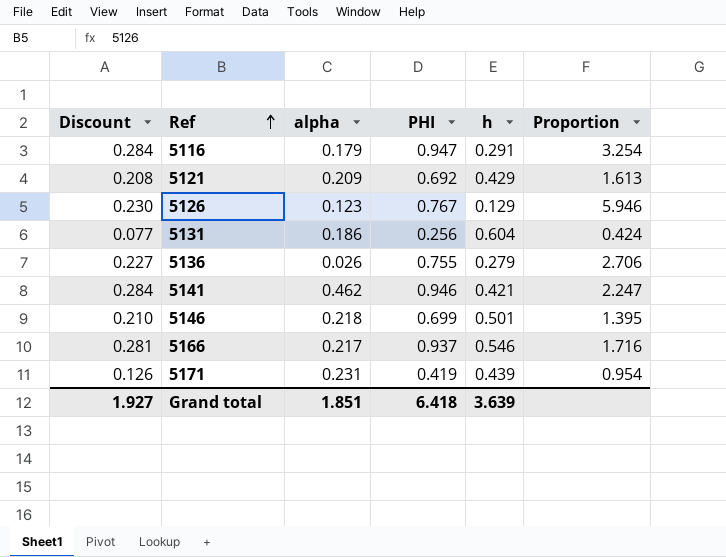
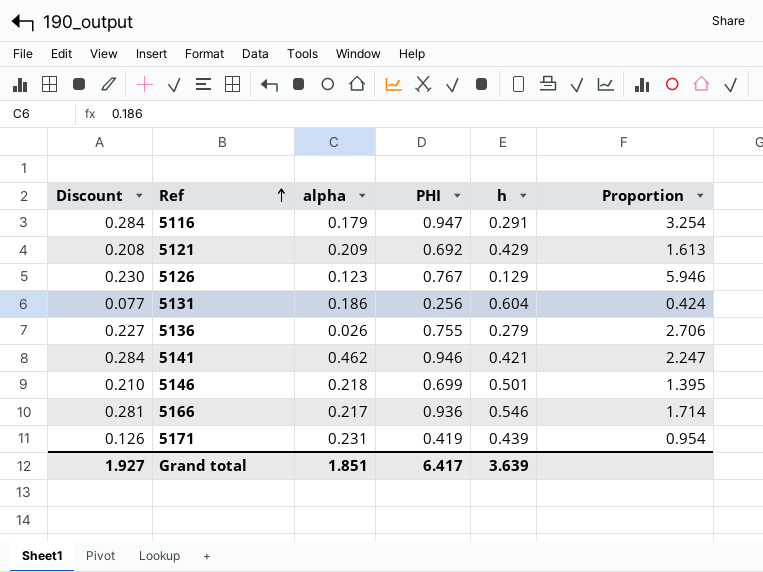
5166 | PHI: 0.937 -> 0.936
5166 | Proportion: 1.716 -> 1.714
Grand total | PHI: 6.418 -> 6.417

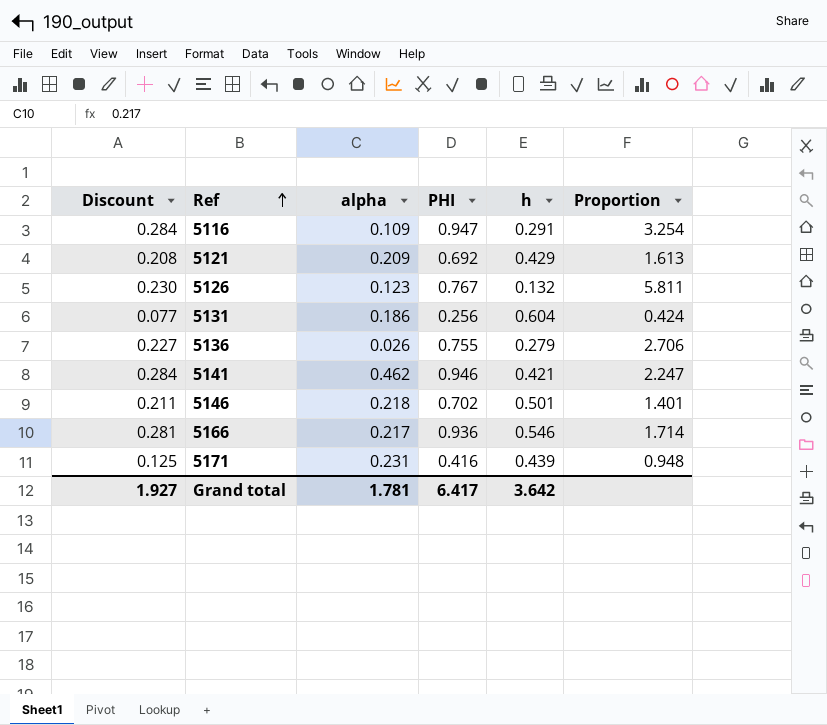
5116 | alpha: 0.179 -> 0.109
5126 | h: 0.129 -> 0.132
5126 | Proportion: 5.946 -> 5.811
5146 | Discount: 0.210 -> 0.211
5146 | PHI: 0.699 -> 0.702
5146 | Proportion: 1.395 -> 1.401
5171 | Discount: 0.126 -> 0.125
5171 | PHI: 0.419 -> 0.416
5171 | Proportion: 0.954 -> 0.948
Grand total | alpha: 1.851 -> 1.781
Grand total | h: 3.639 -> 3.642

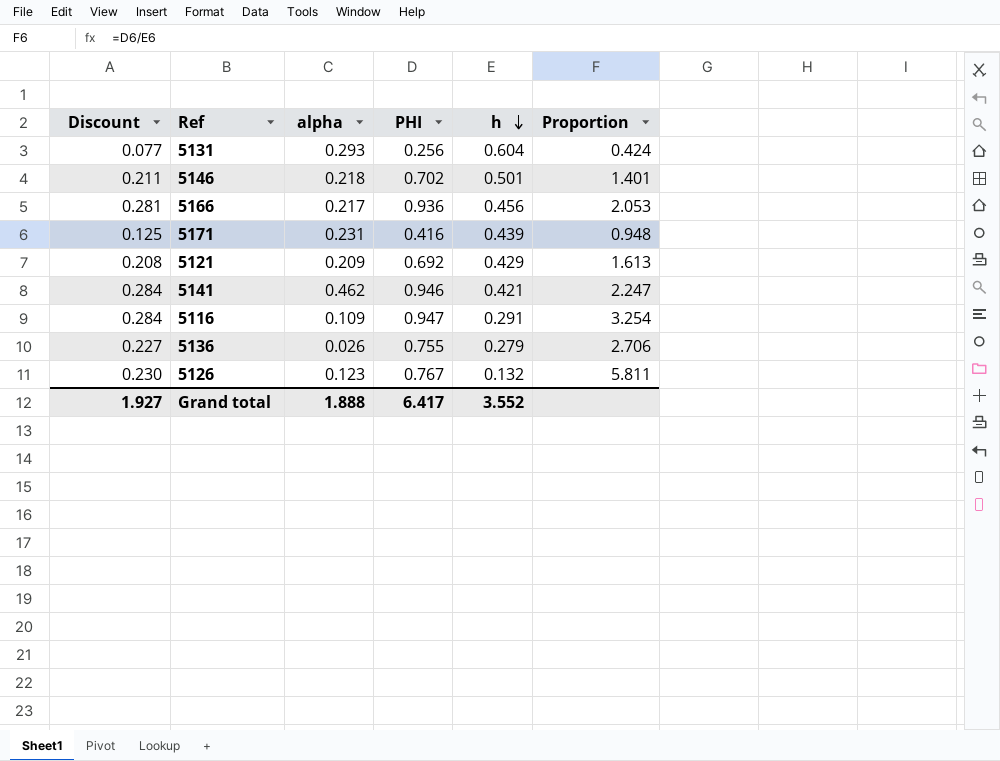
row order: Ref ascending -> h descending
5131 | alpha: 0.186 -> 0.293
5166 | h: 0.546 -> 0.456
5166 | Proportion: 1.714 -> 2.053
Grand total | alpha: 1.781 -> 1.888
Grand total | h: 3.642 -> 3.552

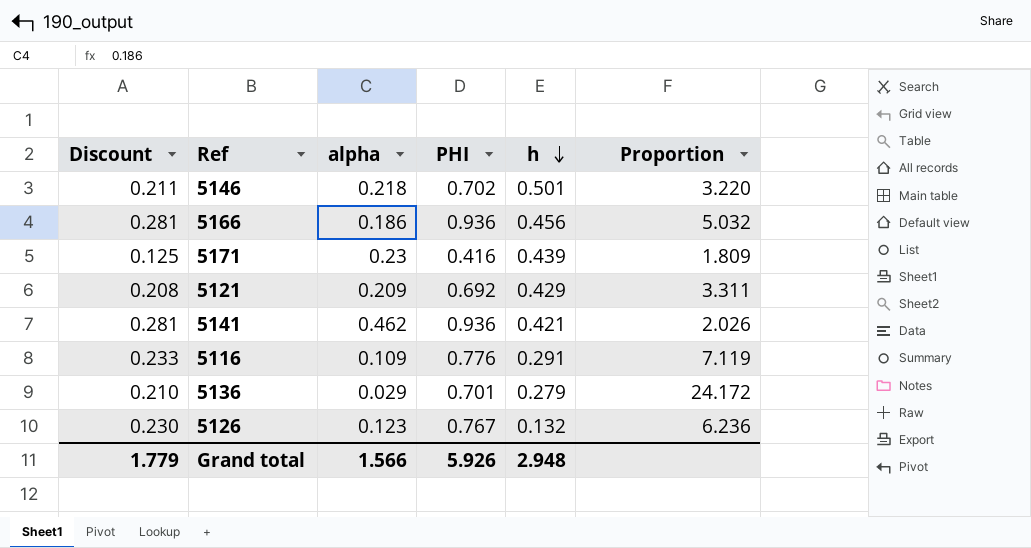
column Proportion | formula: [PHI] / [h] -> [PHI] / [alpha]
row 5131: 0.077 | 0.293 | 0.256 | 0.604 | 0.424 -> none
5166 | alpha: 0.217 -> 0.186
5171 | alpha: 0.231 -> 0.23
5141 | Discount: 0.284 -> 0.281
5141 | PHI: 0.946 -> 0.936
5116 | Discount: 0.284 -> 0.233
5116 | PHI: 0.947 -> 0.776
5136 | Discount: 0.227 -> 0.210
5136 | alpha: 0.026 -> 0.029
5136 | PHI: 0.755 -> 0.701
Grand total | Discount: 1.927 -> 1.779
Grand total | alpha: 1.888 -> 1.566
Grand total | PHI: 6.417 -> 5.926
Grand total | h: 3.552 -> 2.948

